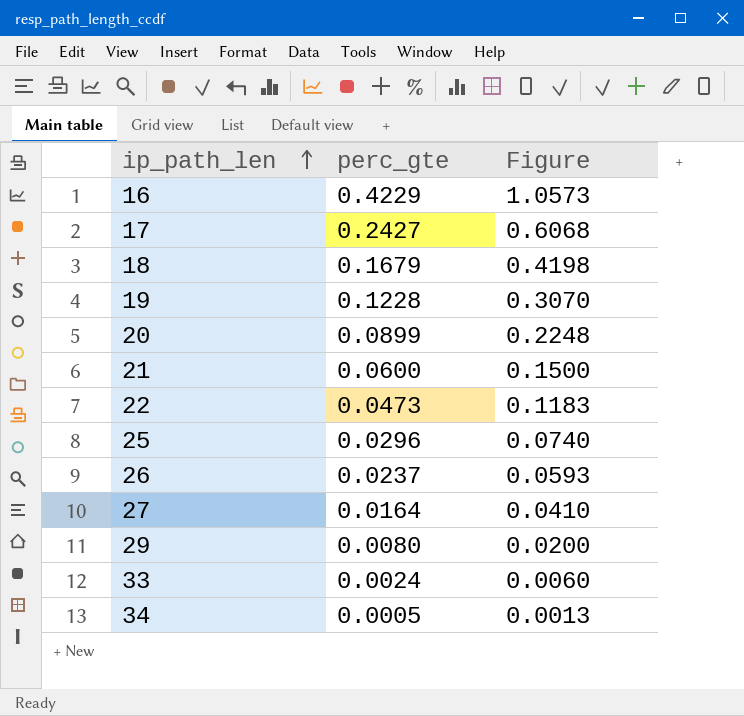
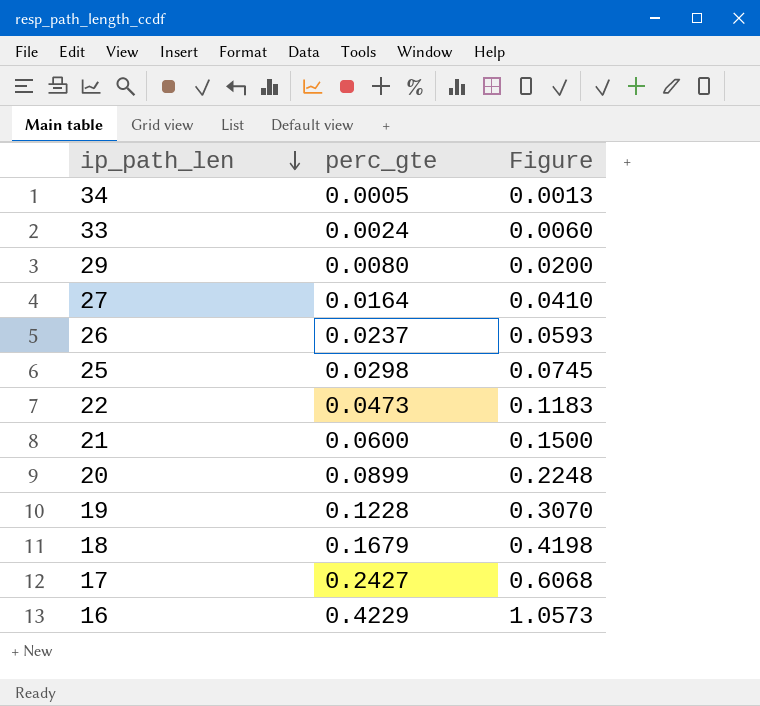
row order: ip_path_len ascending -> ip_path_len descending
25 | perc_gte: 0.0296 -> 0.0298
25 | Figure: 0.0740 -> 0.0745

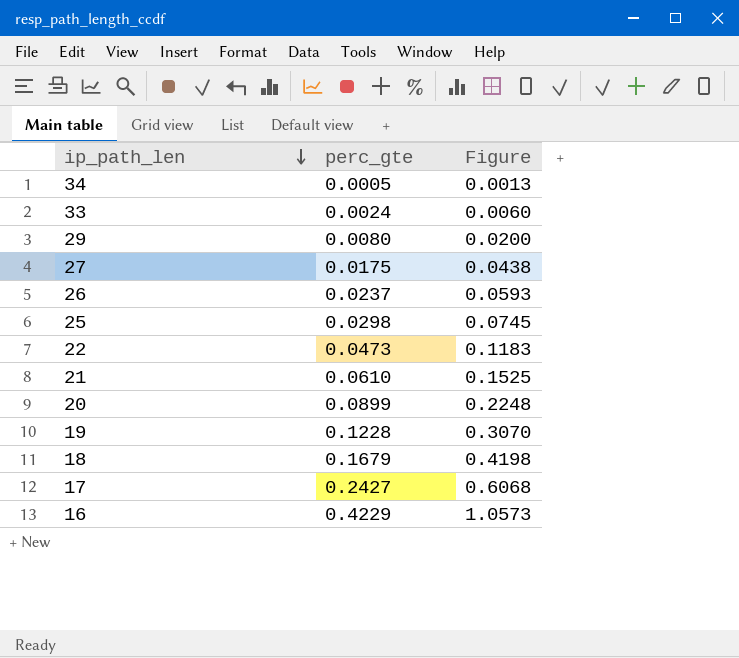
27 | perc_gte: 0.0164 -> 0.0175
27 | Figure: 0.0410 -> 0.0438
21 | perc_gte: 0.0600 -> 0.0610
21 | Figure: 0.1500 -> 0.1525

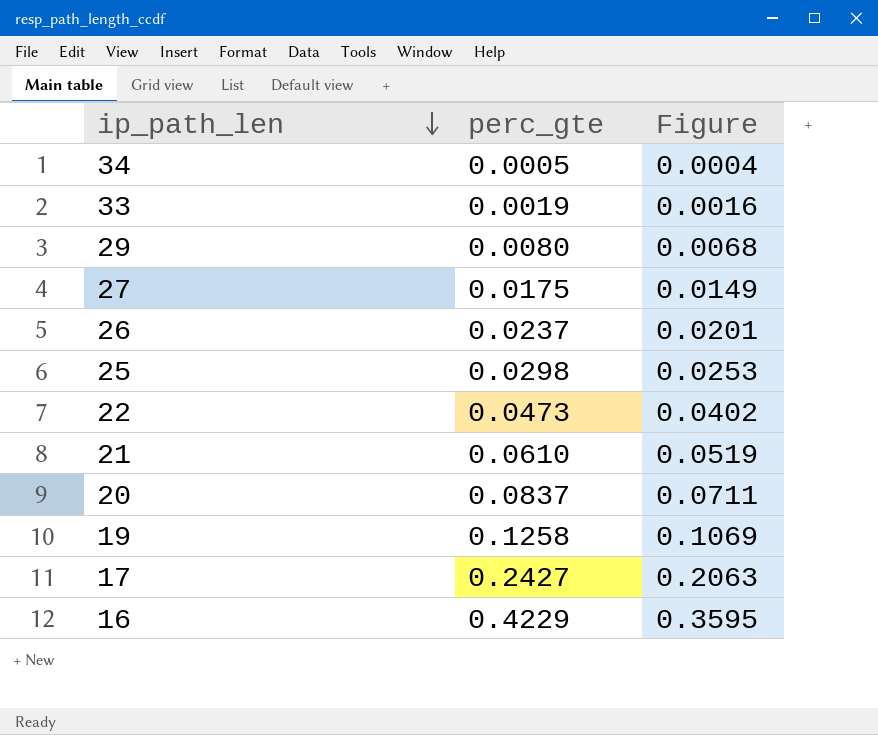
column Figure | formula: [perc_gte] * 2.5 -> [perc_gte] * 0.85
row 18: 0.1679 | 0.4198 -> none
33 | perc_gte: 0.0024 -> 0.0019
20 | perc_gte: 0.0899 -> 0.0837
19 | perc_gte: 0.1228 -> 0.1258

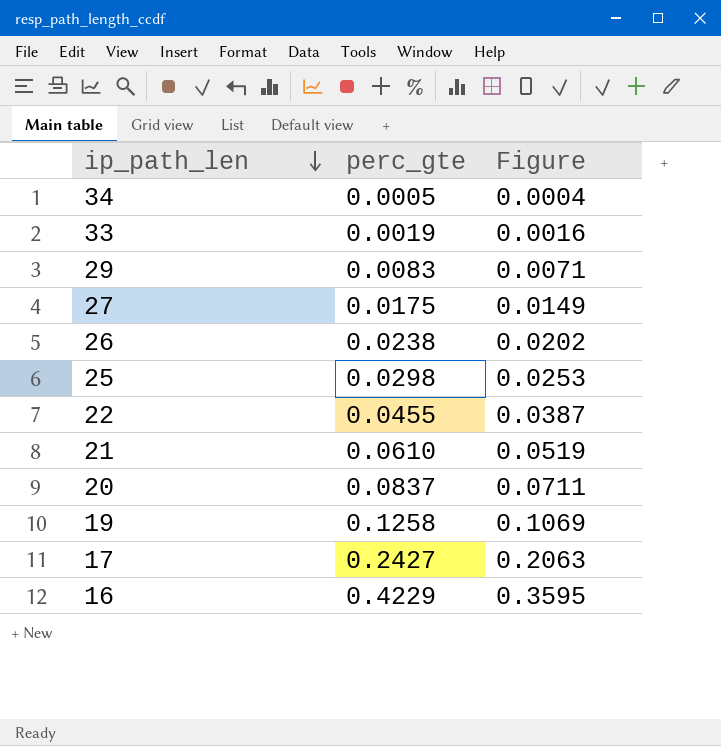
29 | perc_gte: 0.0080 -> 0.0083
29 | Figure: 0.0068 -> 0.0071
26 | perc_gte: 0.0237 -> 0.0238
26 | Figure: 0.0201 -> 0.0202
22 | perc_gte: 0.0473 -> 0.0455
22 | Figure: 0.0402 -> 0.0387

